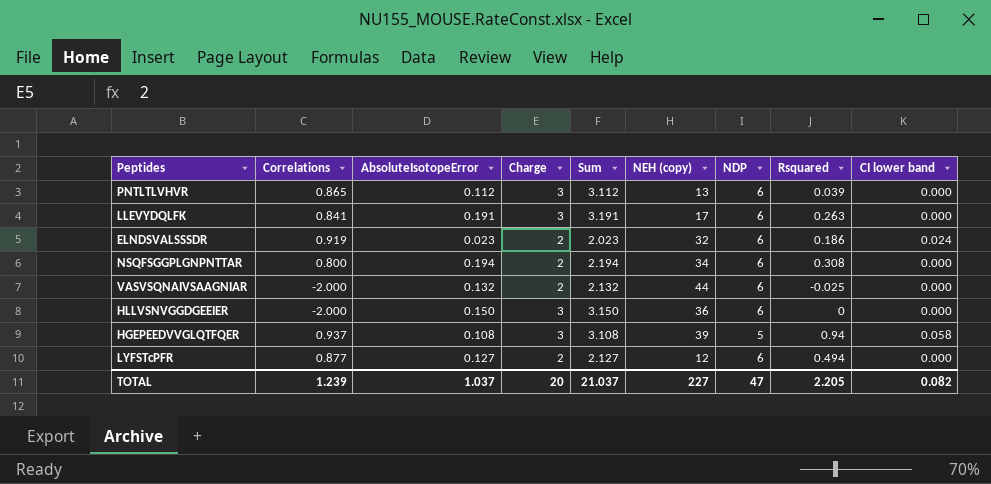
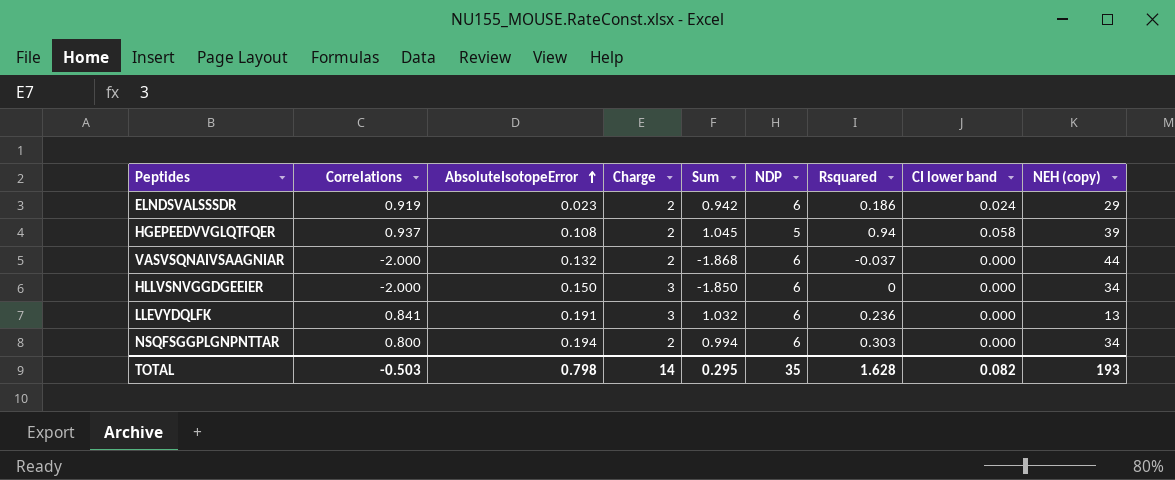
row order: none -> AbsoluteIsotopeError ascending
column Sum | formula: [AbsoluteIsotopeError] + [Charge] -> [Correlations] + [AbsoluteIsotopeError]
column NEH (copy) | position: 6 -> 9
row PNTLTLVHVR: 0.865 | 0.112 | 3 | 3.112 | 13 | 6 | 0.039 | 0.000 -> none
row LYFSTcPFR: 0.877 | 0.127 | 2 | 2.127 | 12 | 6 | 0.494 | 0.000 -> none
ELNDSVALSSSDR | NEH (copy): 32 -> 29
HGEPEEDVVGLQTFQER | Charge: 3 -> 2
VASVSQNAIVSAAGNIAR | Rsquared: -0.025 -> -0.037
HLLVSNVGGDGEEIER | NEH (copy): 36 -> 34
LLEVYDQLFK | Rsquared: 0.263 -> 0.236
LLEVYDQLFK | NEH (copy): 17 -> 13
NSQFSGGPLGNPNTTAR | Rsquared: 0.308 -> 0.303
TOTAL | Correlations: 1.239 -> -0.503
TOTAL | AbsoluteIsotopeError: 1.037 -> 0.798
TOTAL | Charge: 20 -> 14
TOTAL | Sum: 21.037 -> 0.295
TOTAL | NDP: 47 -> 35
TOTAL | Rsquared: 2.205 -> 1.628
TOTAL | NEH (copy): 227 -> 193

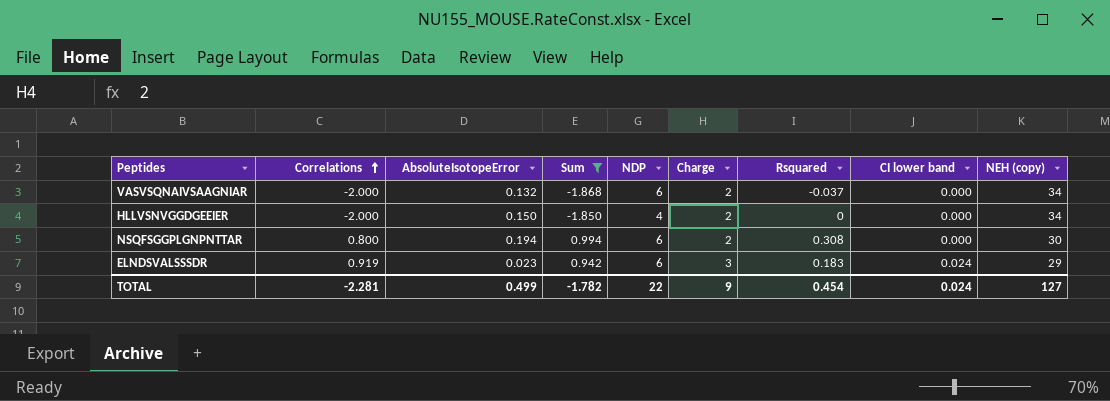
filter: none -> Sum <= 0.994
row order: AbsoluteIsotopeError ascending -> Correlations ascending
column Charge | position: 4 -> 6
VASVSQNAIVSAAGNIAR | NEH (copy): 44 -> 34
HLLVSNVGGDGEEIER | NDP: 6 -> 4
HLLVSNVGGDGEEIER | Charge: 3 -> 2
NSQFSGGPLGNPNTTAR | Rsquared: 0.303 -> 0.308
NSQFSGGPLGNPNTTAR | NEH (copy): 34 -> 30
ELNDSVALSSSDR | Charge: 2 -> 3
ELNDSVALSSSDR | Rsquared: 0.186 -> 0.183
TOTAL | Correlations: -0.503 -> -2.281
TOTAL | AbsoluteIsotopeError: 0.798 -> 0.499
TOTAL | Sum: 0.295 -> -1.782
TOTAL | NDP: 35 -> 22
TOTAL | Charge: 14 -> 9
TOTAL | Rsquared: 1.628 -> 0.454
TOTAL | CI lower band: 0.082 -> 0.024
TOTAL | NEH (copy): 193 -> 127

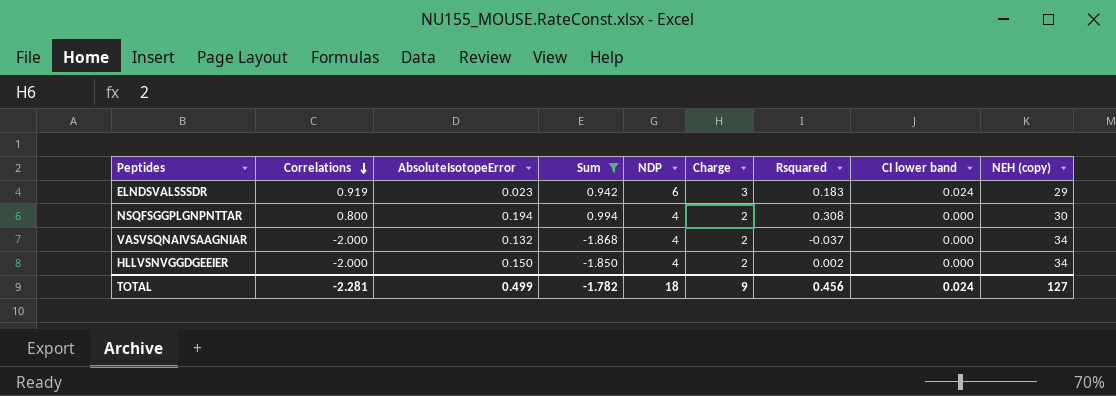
row order: Correlations ascending -> Correlations descending
NSQFSGGPLGNPNTTAR | NDP: 6 -> 4
VASVSQNAIVSAAGNIAR | NDP: 6 -> 4
HLLVSNVGGDGEEIER | Rsquared: 0 -> 0.002
TOTAL | NDP: 22 -> 18
TOTAL | Rsquared: 0.454 -> 0.456

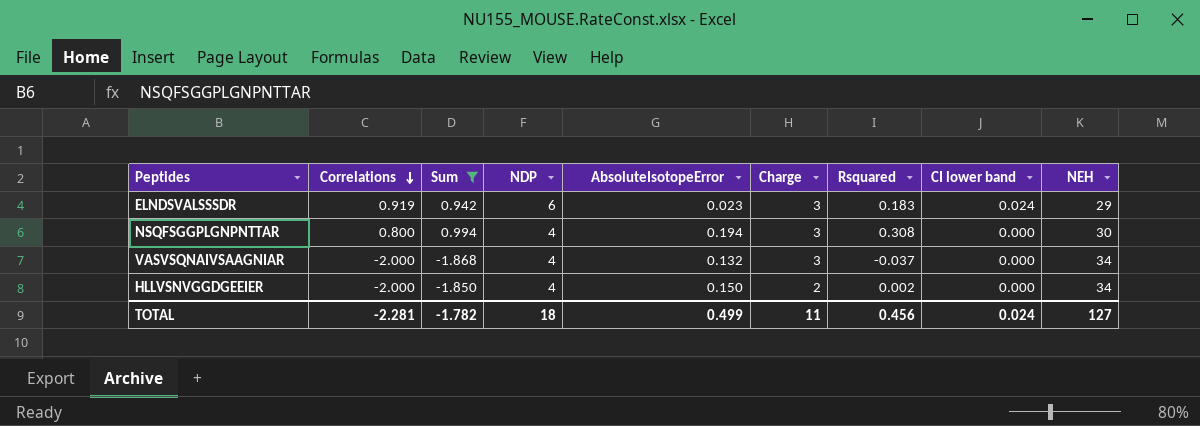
column AbsoluteIsotopeError | position: 3 -> 5
column name: NEH (copy) -> NEH
NSQFSGGPLGNPNTTAR | Charge: 2 -> 3
VASVSQNAIVSAAGNIAR | Charge: 2 -> 3
TOTAL | Charge: 9 -> 11

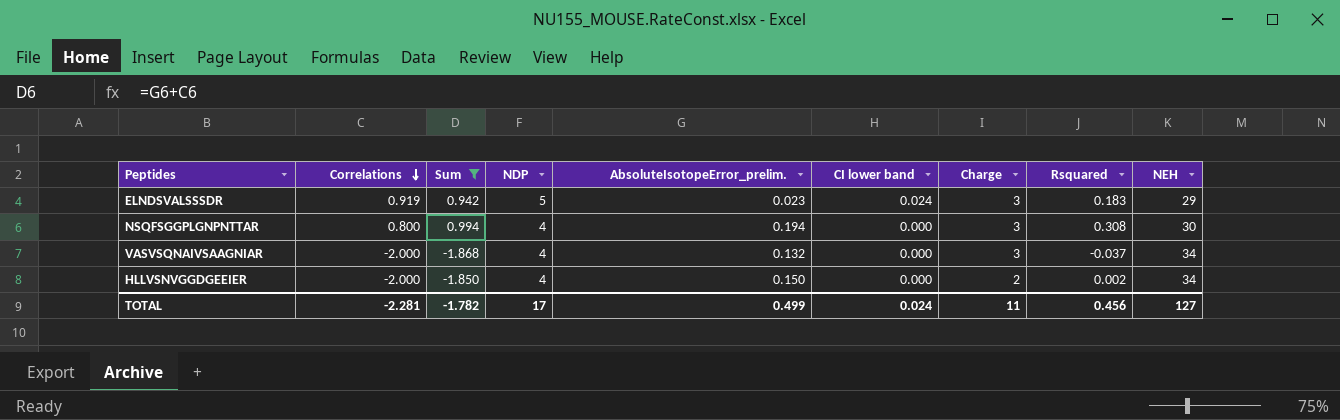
column name: AbsoluteIsotopeError -> AbsoluteIsotopeError_prelim.
column CI lower band | position: 8 -> 6
ELNDSVALSSSDR | NDP: 6 -> 5
TOTAL | NDP: 18 -> 17

